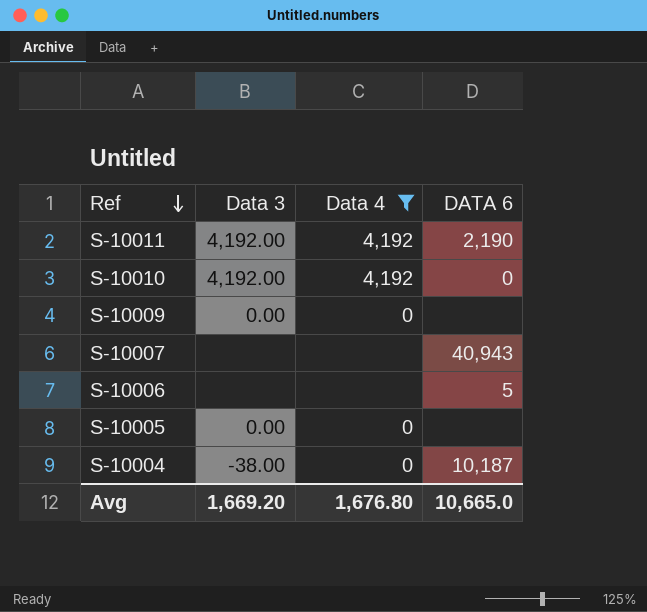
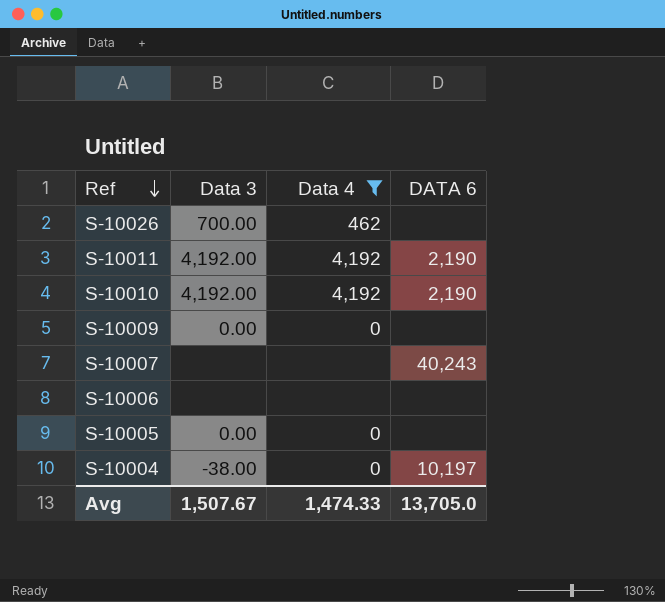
row S-10026: none -> 700.00 | 462 | none
S-10010 | DATA 6: 0 -> 2,190
S-10007 | DATA 6: 40,943 -> 40,243
S-10006 | DATA 6: 5 -> none
S-10004 | DATA 6: 10,187 -> 10,197
Avg | Data 3: 1,669.20 -> 1,507.67
Avg | Data 4: 1,676.80 -> 1,474.33
Avg | DATA 6: 10,665.0 -> 13,705.0

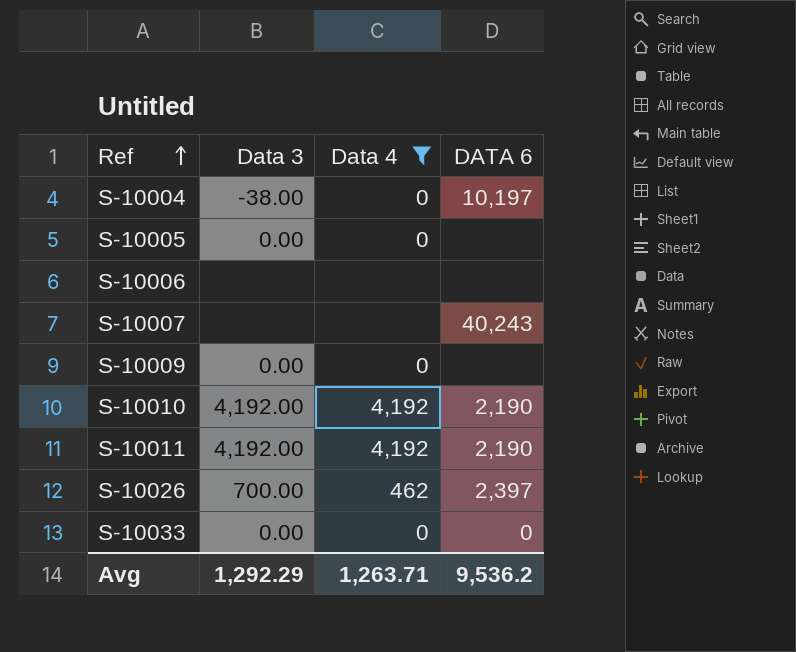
row order: Ref descending -> Ref ascending
S-10026 | DATA 6: none -> 2,397
row S-10033: none -> 0.00 | 0 | 0
Avg | Data 3: 1,507.67 -> 1,292.29
Avg | Data 4: 1,474.33 -> 1,263.71
Avg | DATA 6: 13,705.0 -> 9,536.2

